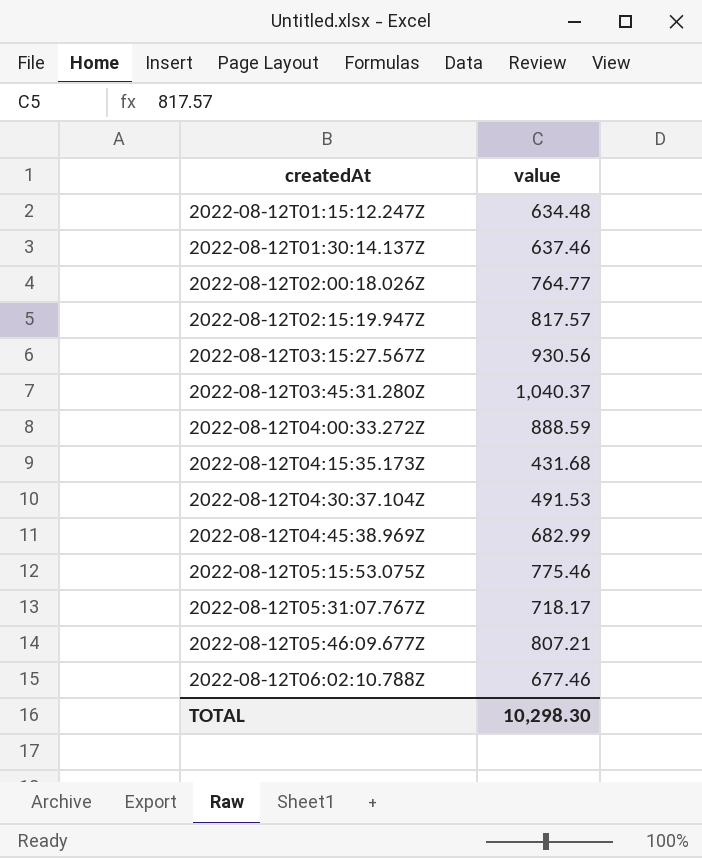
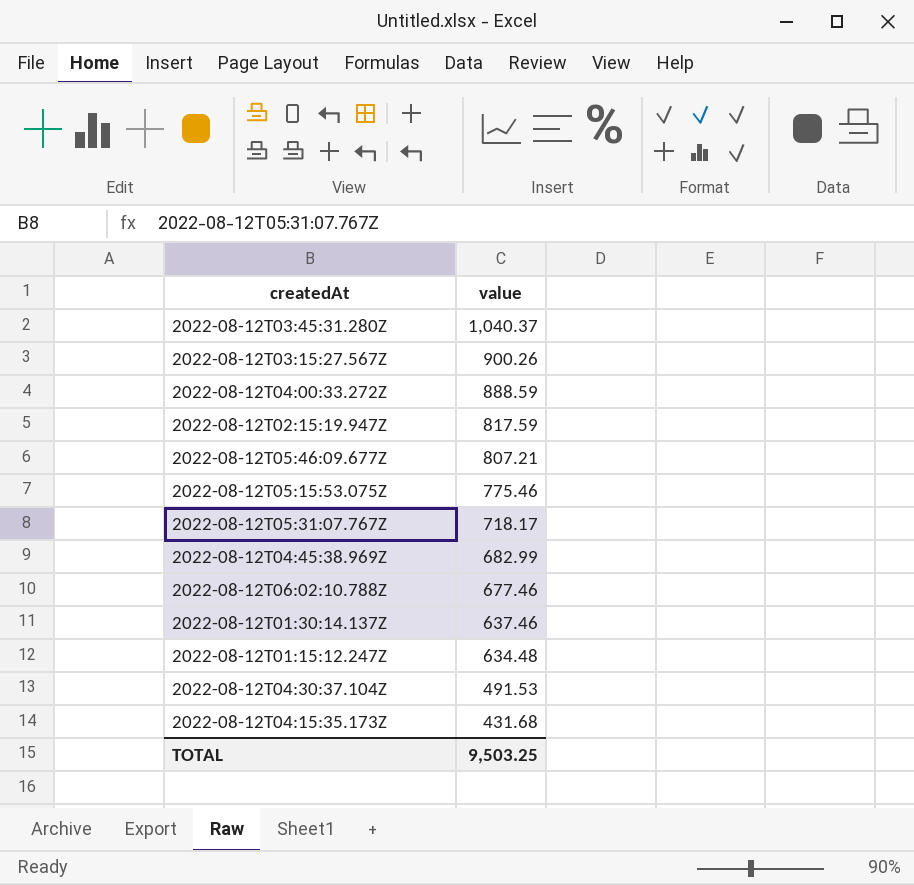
row order: createdAt ascending -> value descending
row 2022-08-12T02:00:18.026Z: 764.77 -> none
2022-08-12T03:15:27.567Z | value: 930.56 -> 900.26
2022-08-12T02:15:19.947Z | value: 817.57 -> 817.59
TOTAL | value: 10,298.30 -> 9,503.25

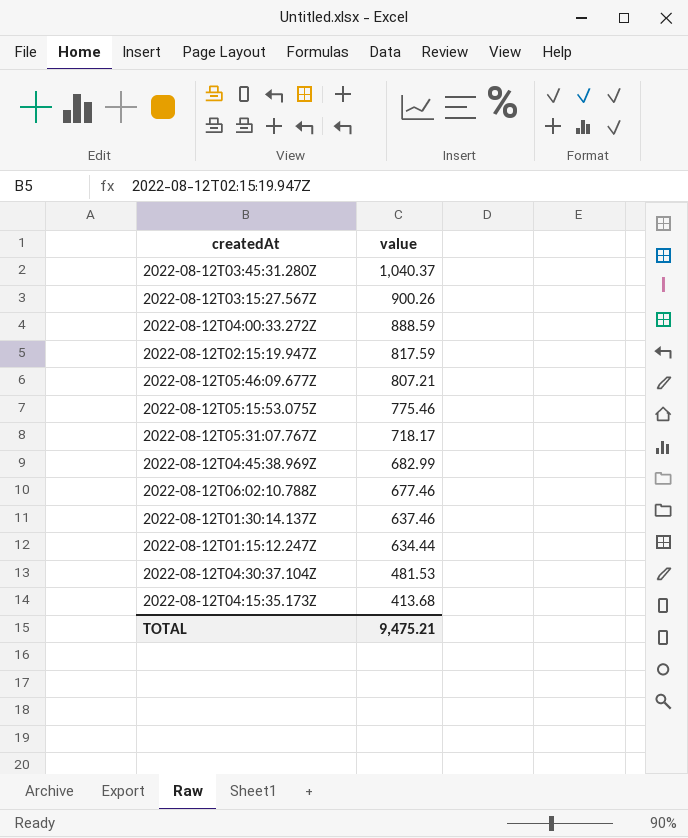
2022-08-12T01:15:12.247Z | value: 634.48 -> 634.44
2022-08-12T04:30:37.104Z | value: 491.53 -> 481.53
2022-08-12T04:15:35.173Z | value: 431.68 -> 413.68
TOTAL | value: 9,503.25 -> 9,475.21

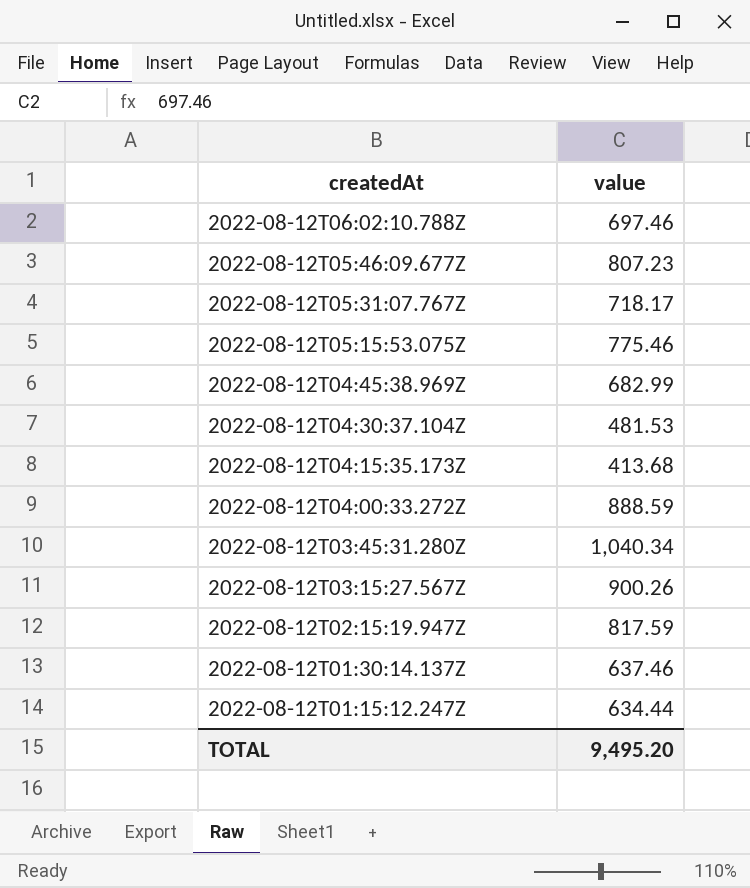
row order: value descending -> createdAt descending
2022-08-12T06:02:10.788Z | value: 677.46 -> 697.46
2022-08-12T05:46:09.677Z | value: 807.21 -> 807.23
2022-08-12T03:45:31.280Z | value: 1,040.37 -> 1,040.34
TOTAL | value: 9,475.21 -> 9,495.20

